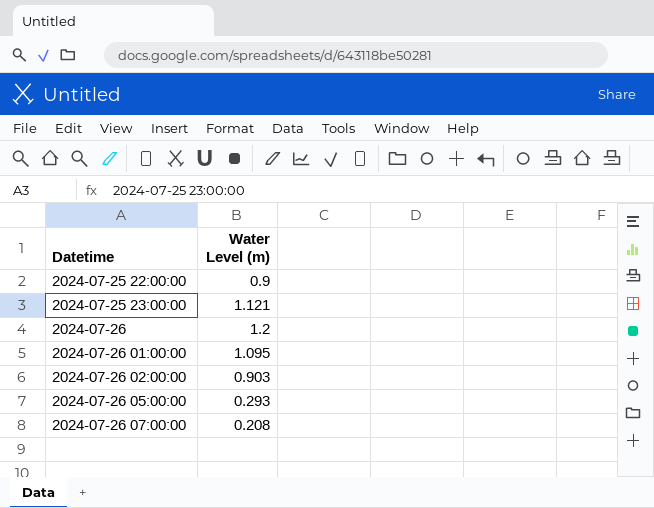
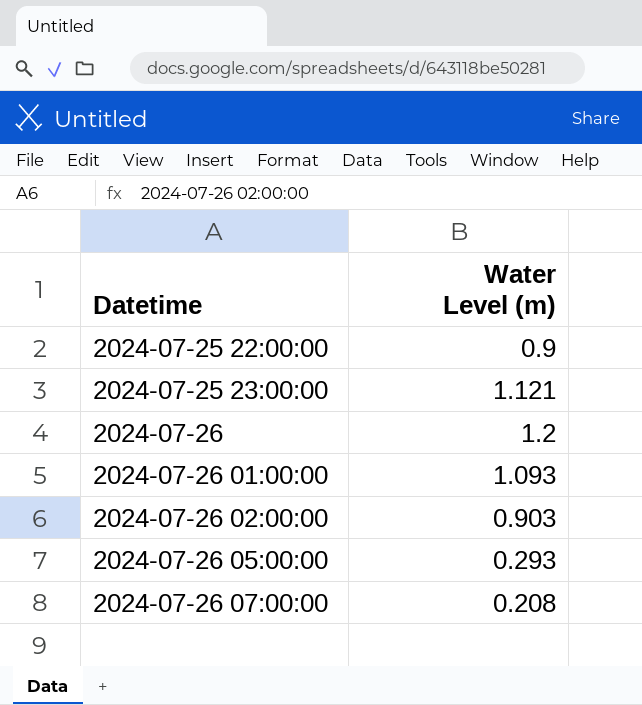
2024-07-26 01:00:00 | Water Level (m): 1.095 -> 1.093

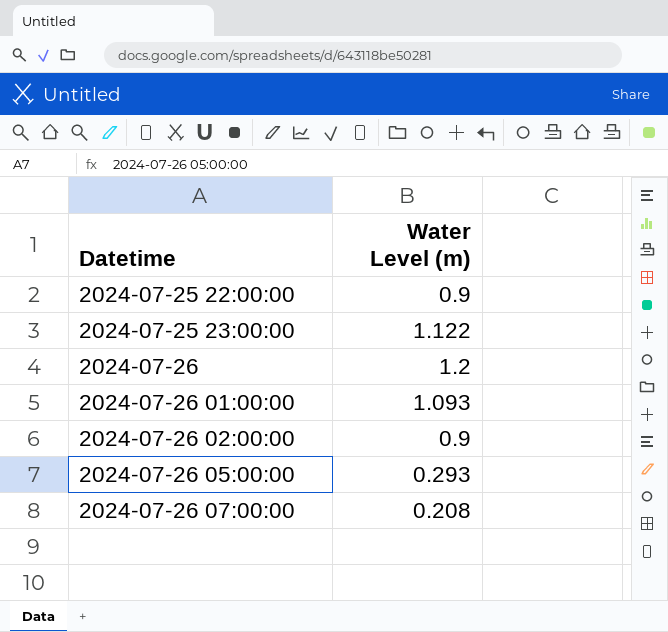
2024-07-25 23:00:00 | Water Level (m): 1.121 -> 1.122
2024-07-26 02:00:00 | Water Level (m): 0.903 -> 0.9

